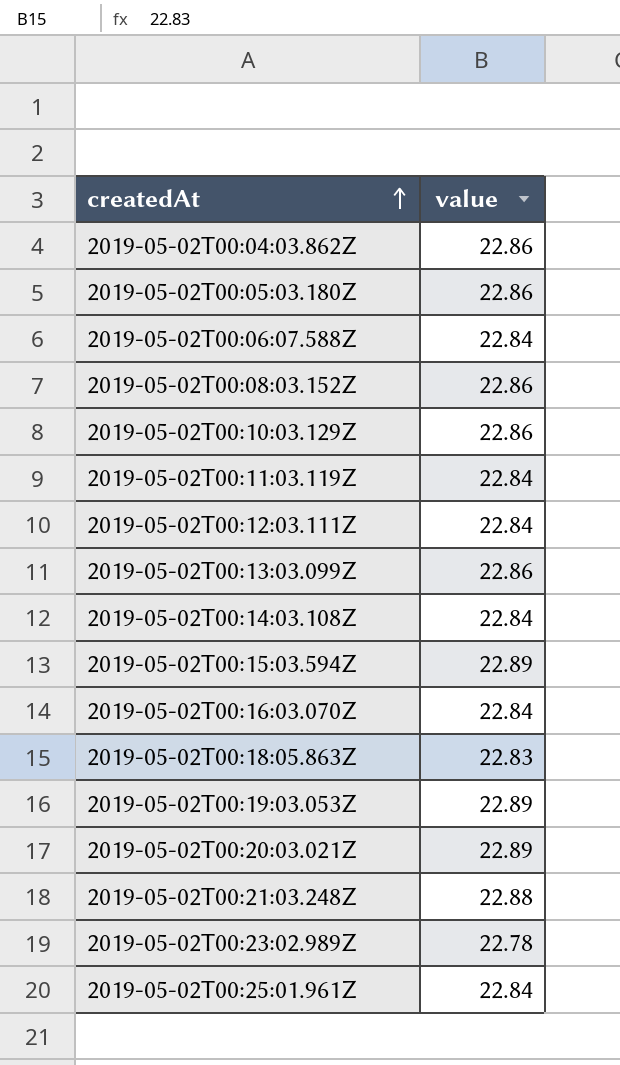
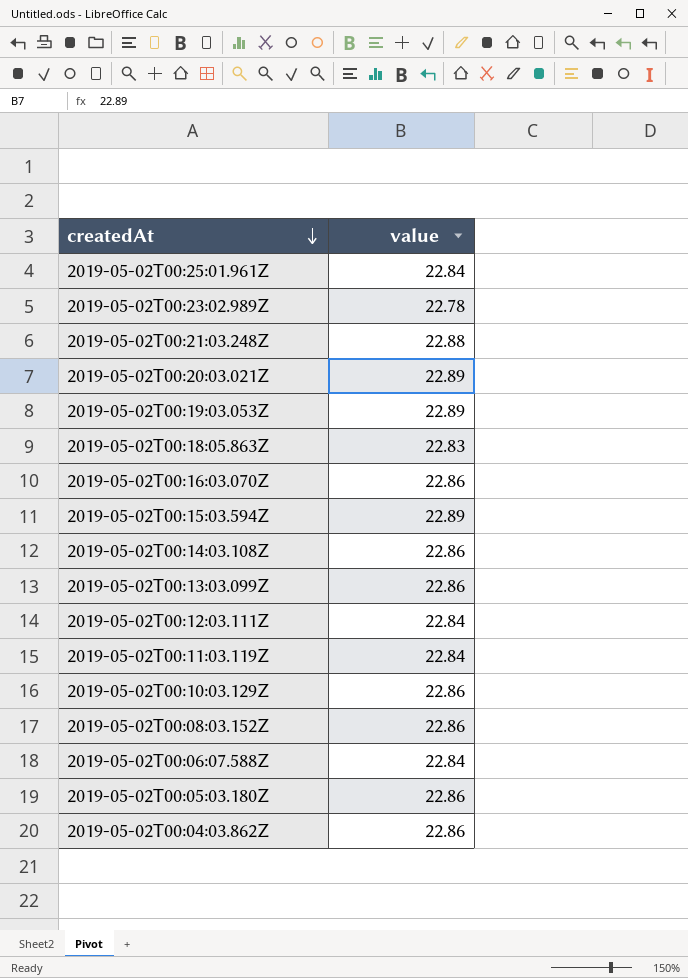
row order: createdAt ascending -> createdAt descending
2019-05-02T00:16:03.070Z | value: 22.84 -> 22.86
2019-05-02T00:14:03.108Z | value: 22.84 -> 22.86

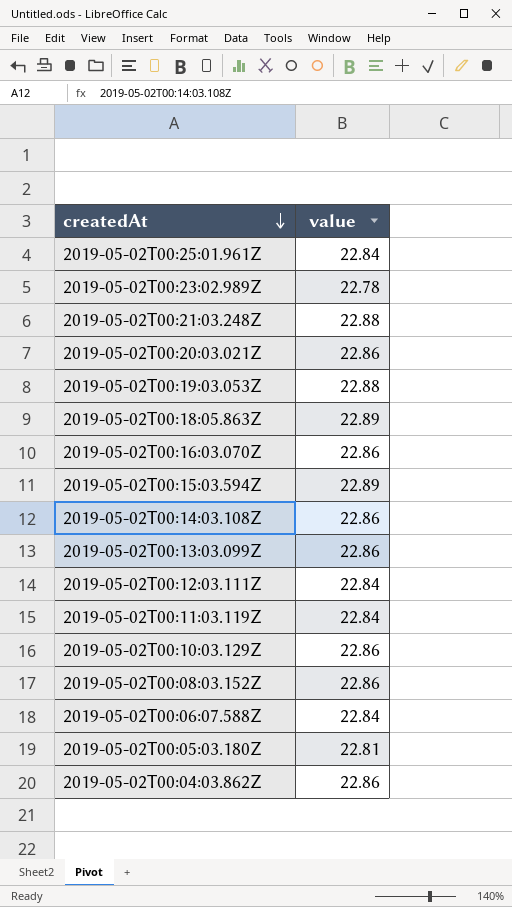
2019-05-02T00:20:03.021Z | value: 22.89 -> 22.86
2019-05-02T00:19:03.053Z | value: 22.89 -> 22.88
2019-05-02T00:18:05.863Z | value: 22.83 -> 22.89
2019-05-02T00:05:03.180Z | value: 22.86 -> 22.81

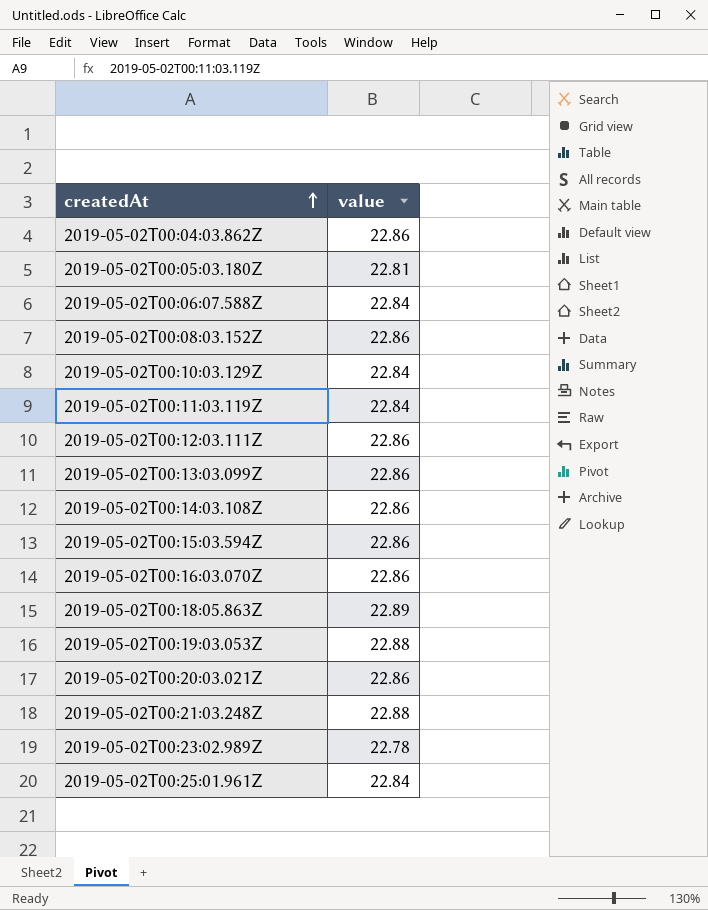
row order: createdAt descending -> createdAt ascending
2019-05-02T00:10:03.129Z | value: 22.86 -> 22.84
2019-05-02T00:12:03.111Z | value: 22.84 -> 22.86
2019-05-02T00:15:03.594Z | value: 22.89 -> 22.86

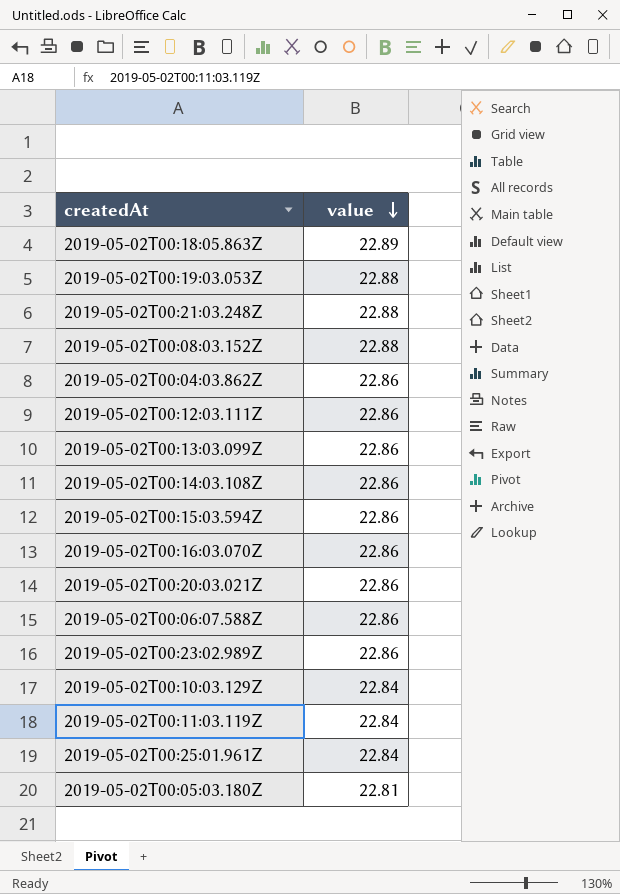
row order: createdAt ascending -> value descending
2019-05-02T00:08:03.152Z | value: 22.86 -> 22.88
2019-05-02T00:06:07.588Z | value: 22.84 -> 22.86
2019-05-02T00:23:02.989Z | value: 22.78 -> 22.86

